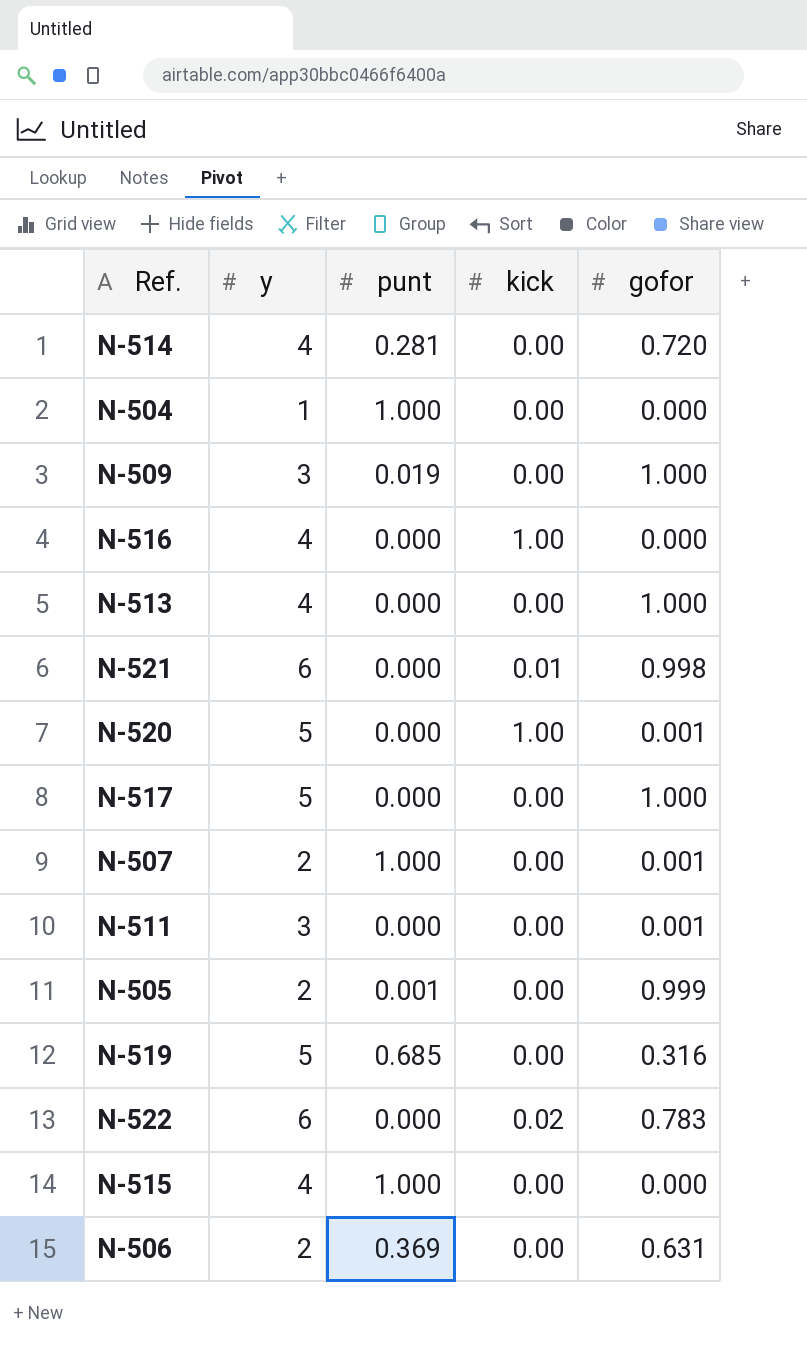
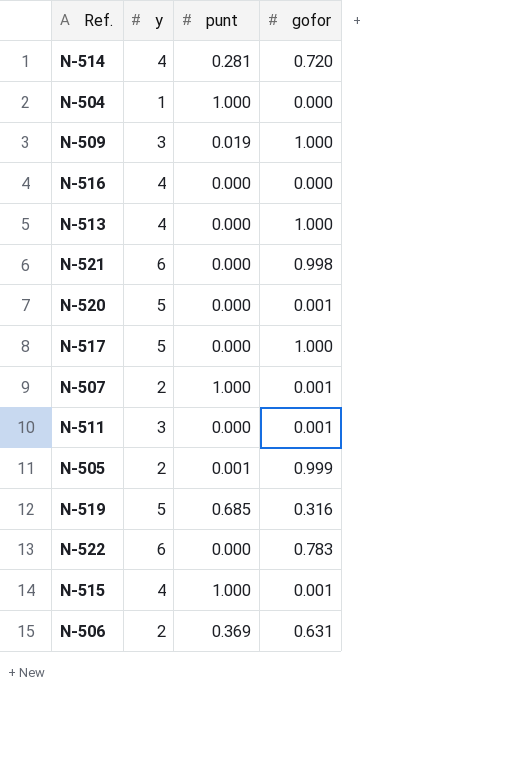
column kick | position: 4 -> none
N-515 | gofor: 0.000 -> 0.001

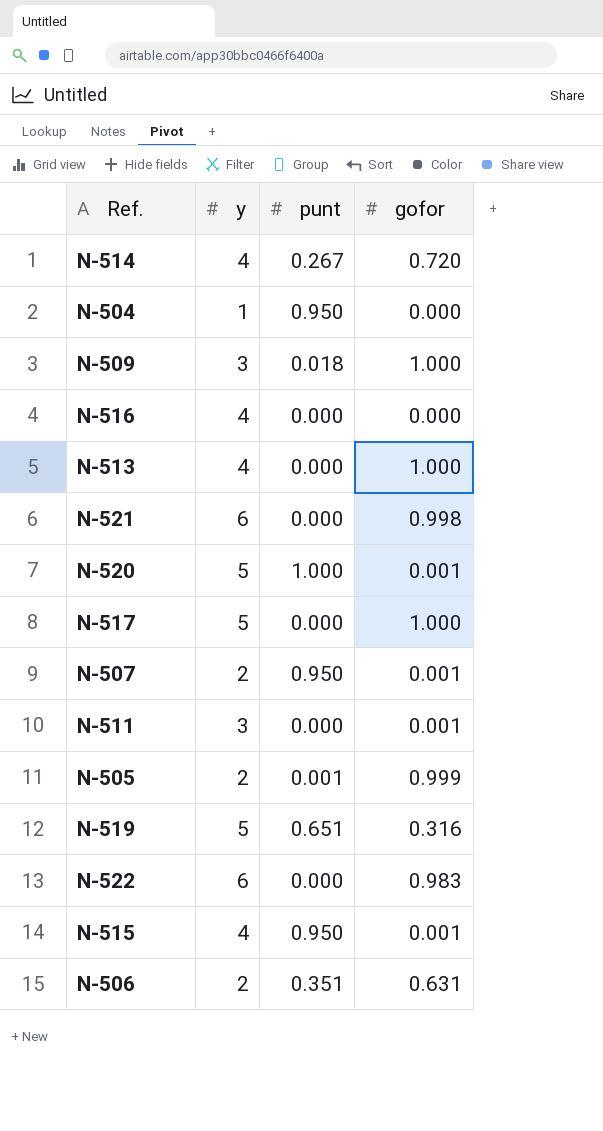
N-514 | punt: 0.281 -> 0.267
N-504 | punt: 1.000 -> 0.950
N-509 | punt: 0.019 -> 0.018
N-520 | punt: 0.000 -> 1.000
N-507 | punt: 1.000 -> 0.950
N-519 | punt: 0.685 -> 0.651
N-522 | gofor: 0.783 -> 0.983
N-515 | punt: 1.000 -> 0.950
N-506 | punt: 0.369 -> 0.351

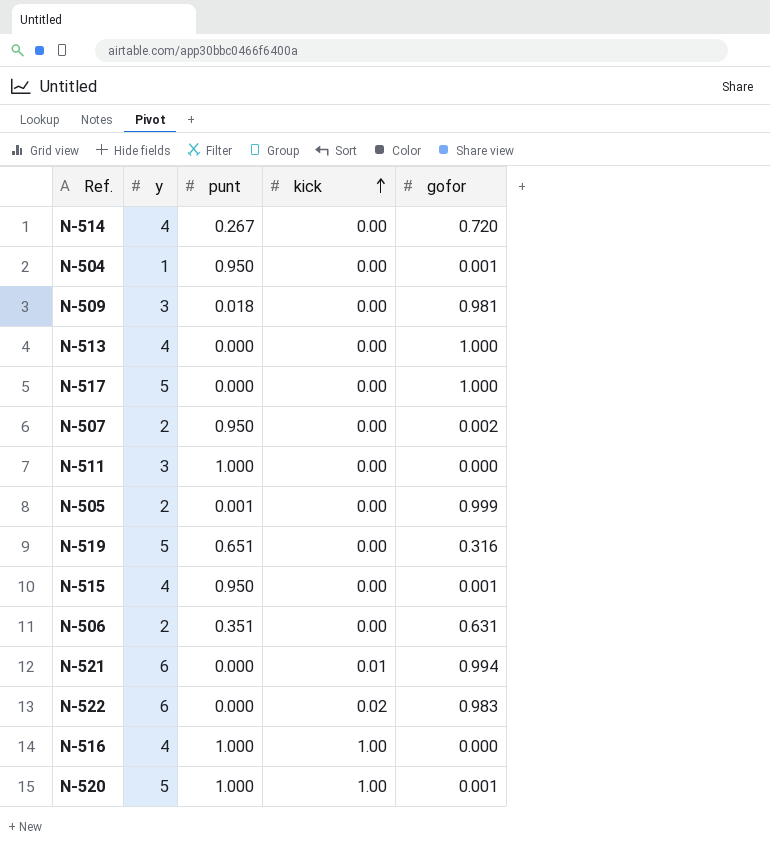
row order: none -> kick ascending
column kick | position: none -> 4
N-504 | gofor: 0.000 -> 0.001
N-509 | gofor: 1.000 -> 0.981
N-507 | gofor: 0.001 -> 0.002
N-511 | punt: 0.000 -> 1.000
N-511 | gofor: 0.001 -> 0.000
N-521 | gofor: 0.998 -> 0.994
N-516 | punt: 0.000 -> 1.000

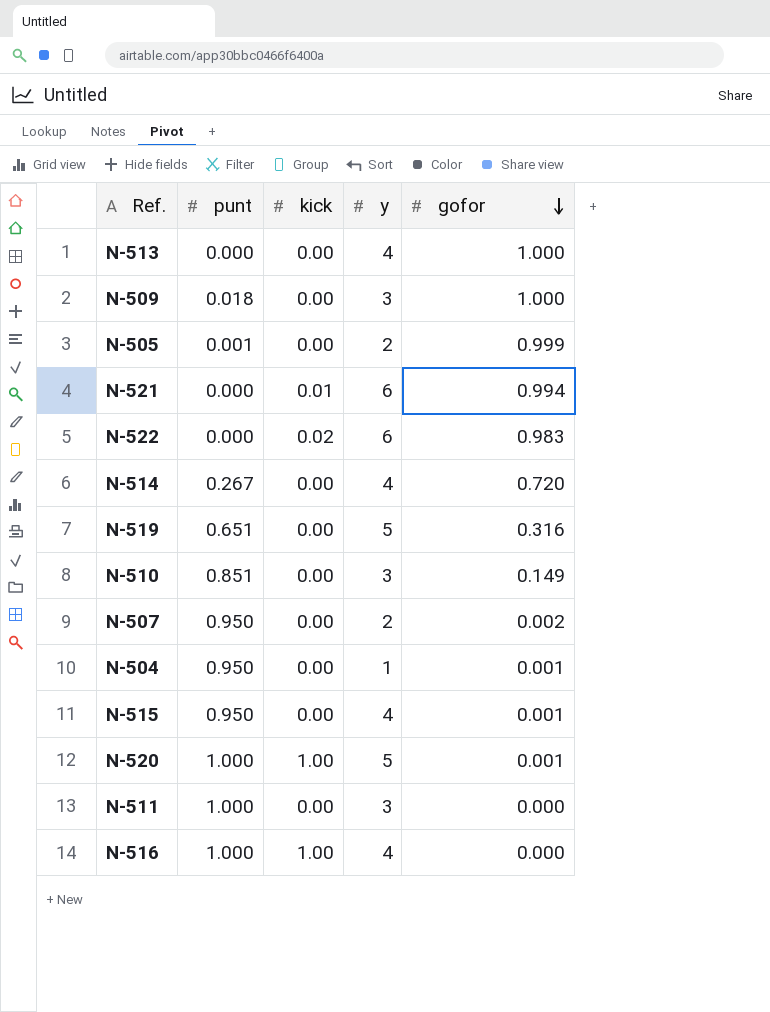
row order: kick ascending -> gofor descending
column y | position: 2 -> 4
row N-517: 5 | 0.000 | 0.00 | 1.000 -> none
row N-506: 2 | 0.351 | 0.00 | 0.631 -> none
N-509 | gofor: 0.981 -> 1.000
row N-510: none -> 0.851 | 0.00 | 3 | 0.149

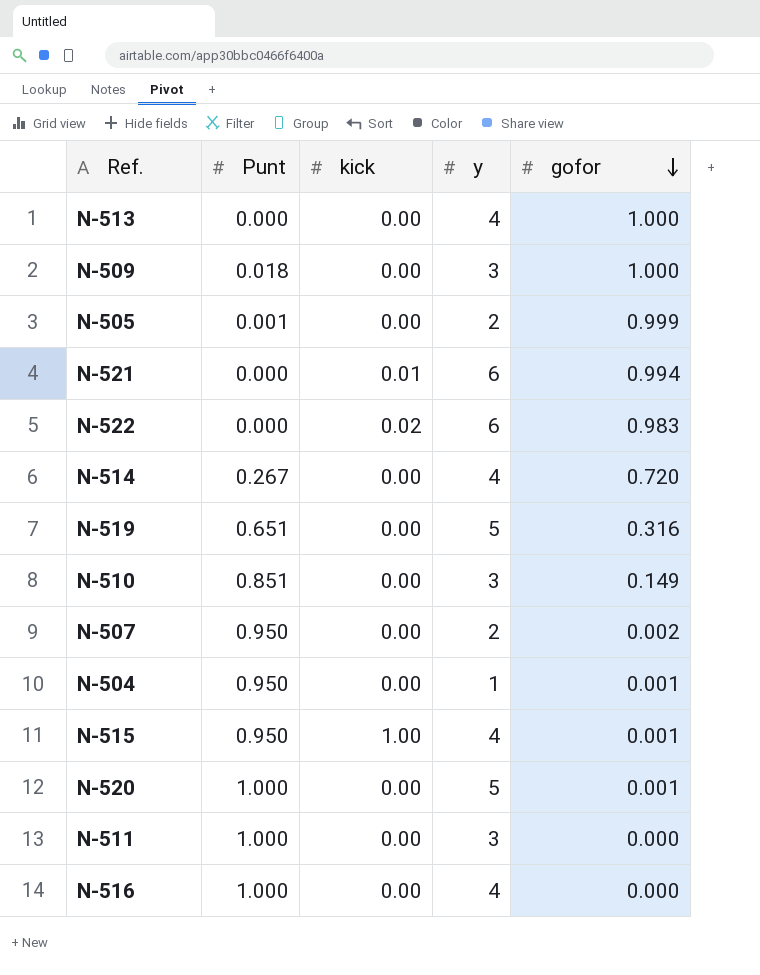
column name: punt -> Punt
N-515 | kick: 0.00 -> 1.00
N-520 | kick: 1.00 -> 0.00
N-516 | kick: 1.00 -> 0.00

